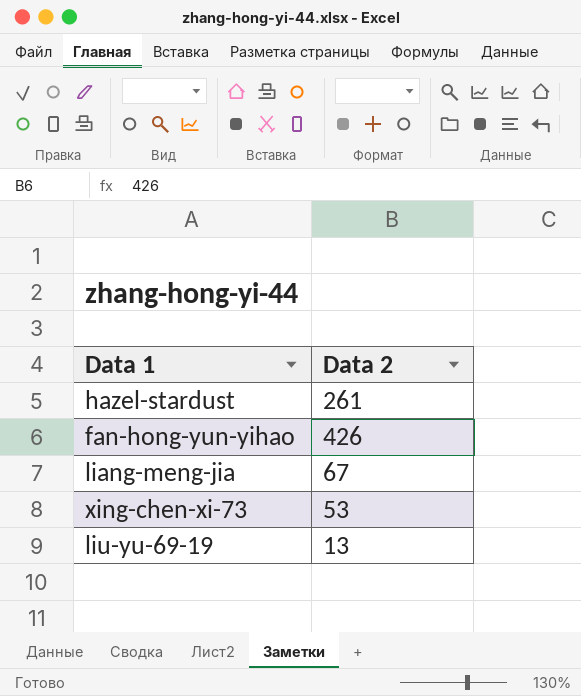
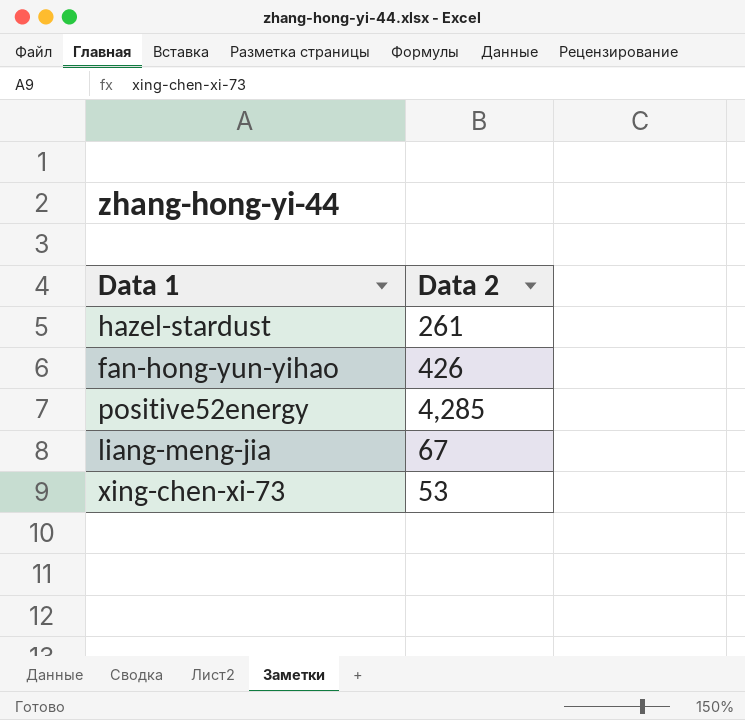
row liu-yu-69-19: 13 -> none
row positive52energy: none -> 4,285

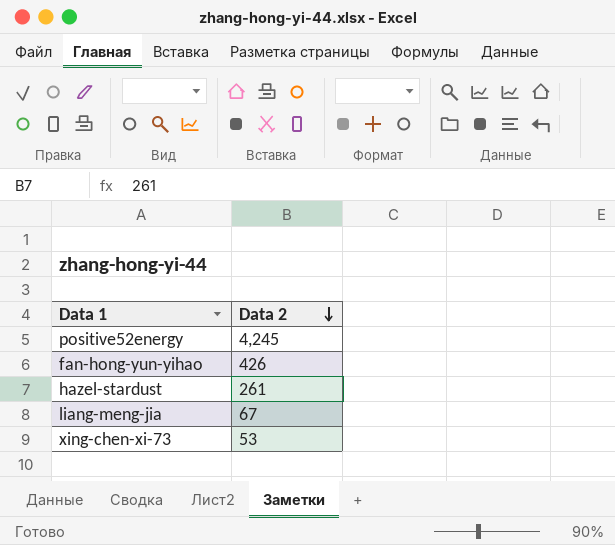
row order: none -> Data 2 descending
positive52energy | Data 2: 4,285 -> 4,245

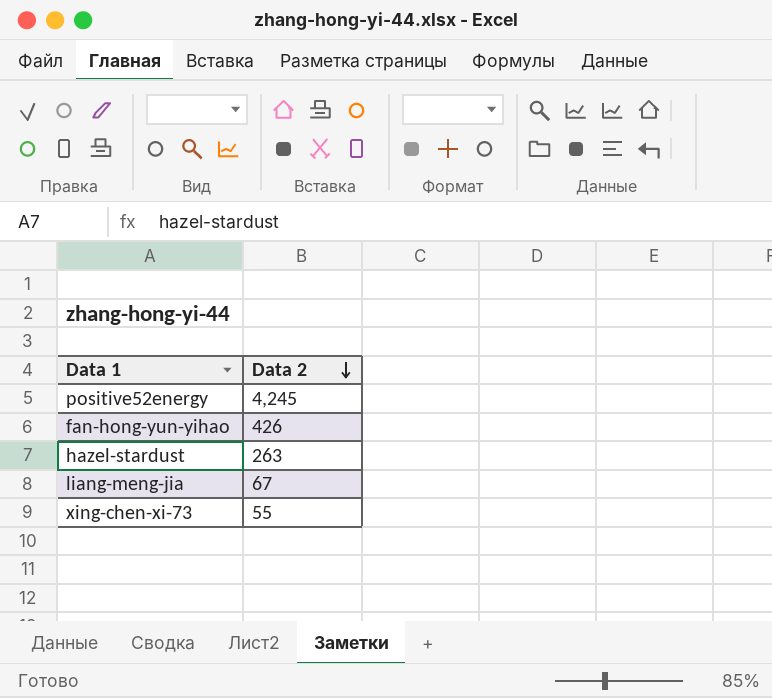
hazel-stardust | Data 2: 261 -> 263
xing-chen-xi-73 | Data 2: 53 -> 55

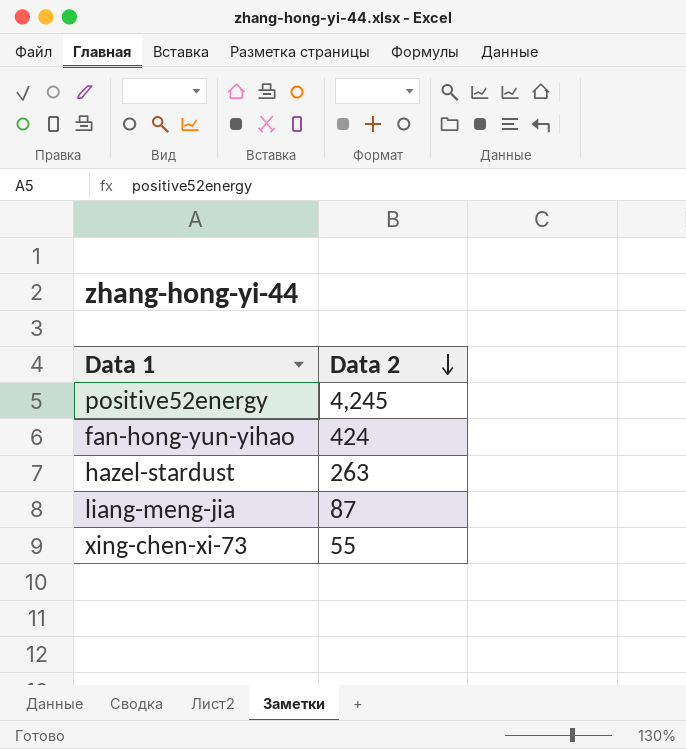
fan-hong-yun-yihao | Data 2: 426 -> 424
liang-meng-jia | Data 2: 67 -> 87

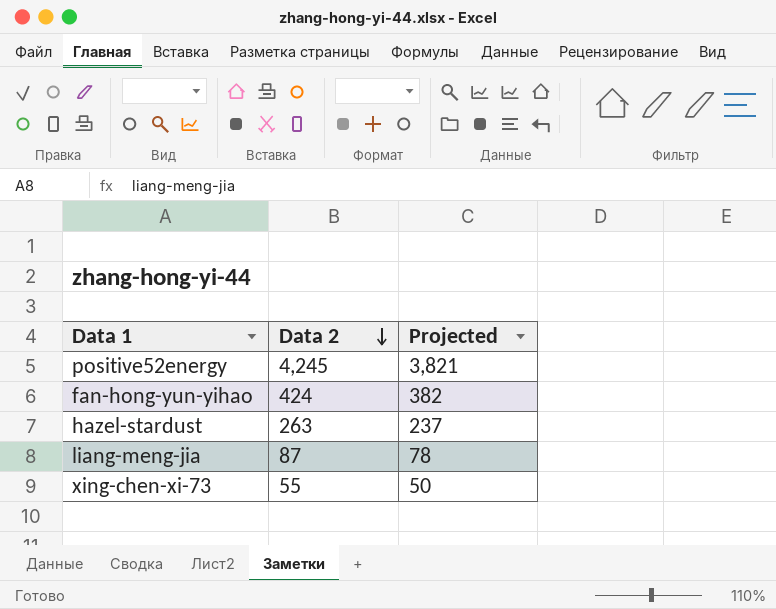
column Projected | formula: none -> [Data 2] * 0.9

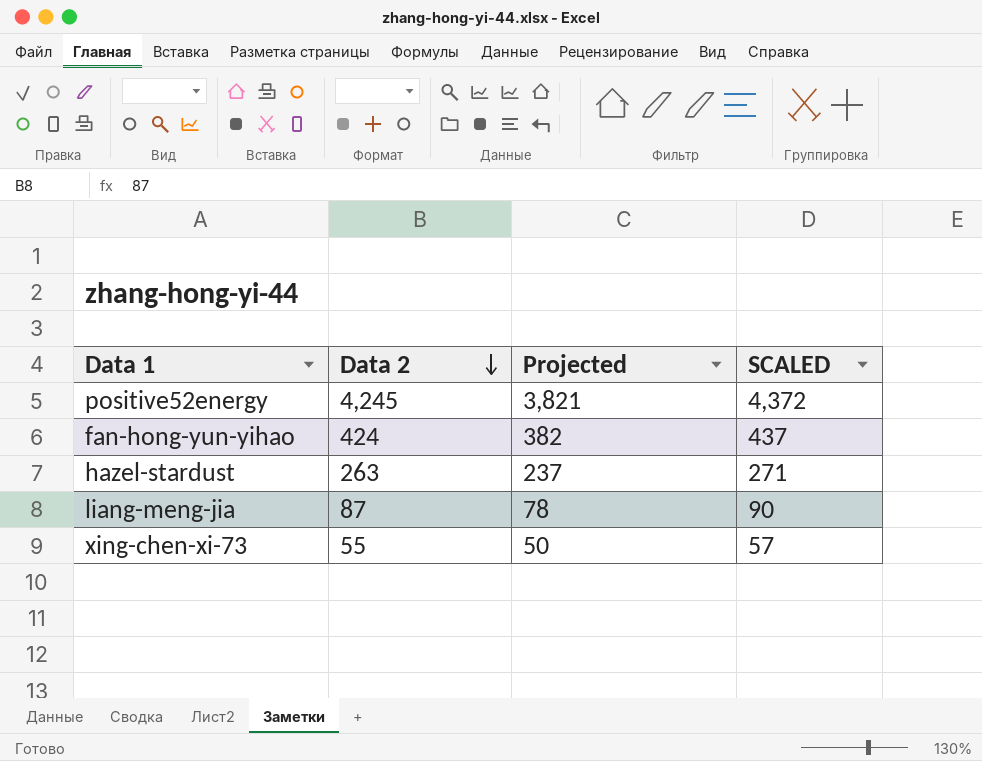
column SCALED | formula: none -> [Data 2] * 1.03

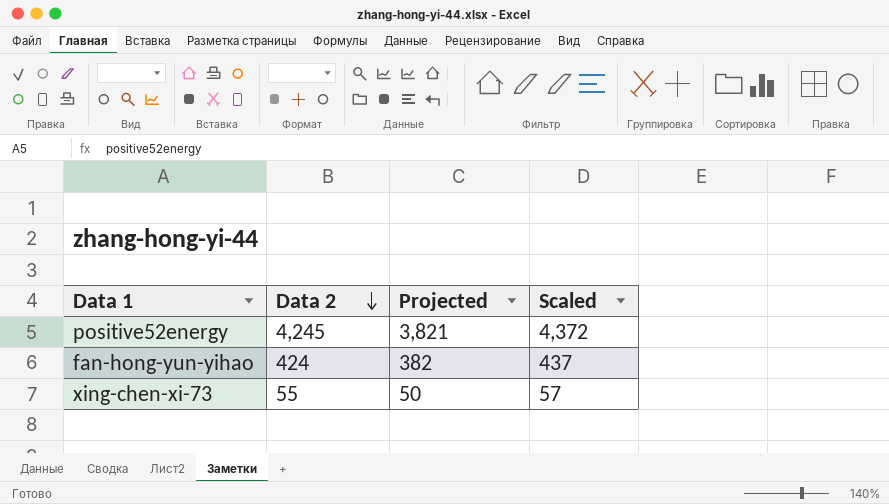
column name: SCALED -> Scaled
row hazel-stardust: 263 | 237 | 271 -> none
row liang-meng-jia: 87 | 78 | 90 -> none

